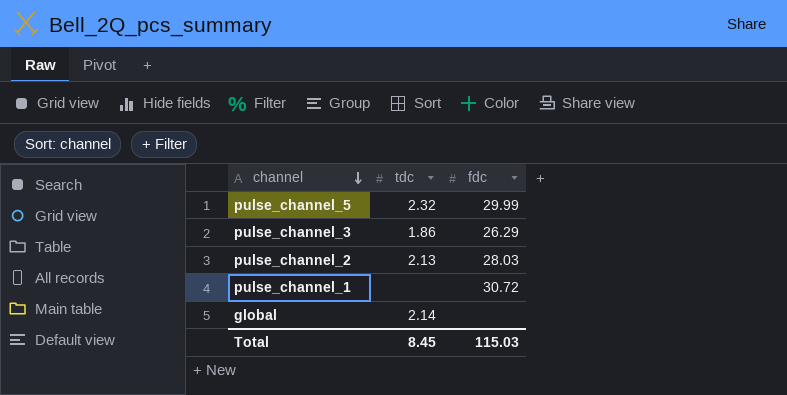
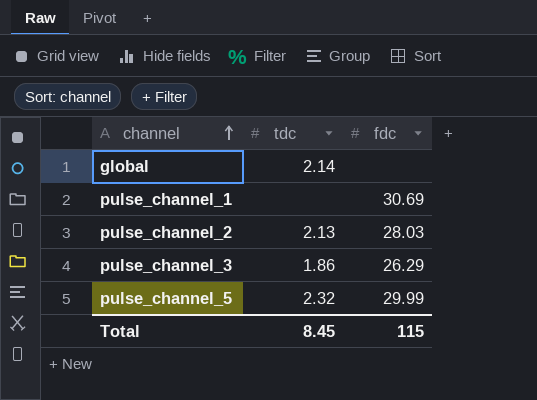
row order: channel descending -> channel ascending
pulse_channel_1 | fdc: 30.72 -> 30.69
Total | fdc: 115.03 -> 115

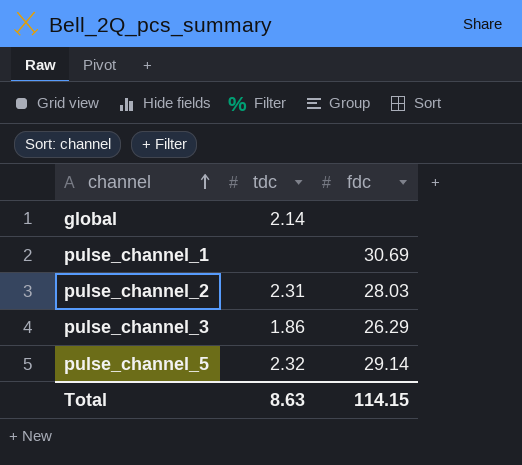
pulse_channel_2 | tdc: 2.13 -> 2.31
pulse_channel_5 | fdc: 29.99 -> 29.14
Total | tdc: 8.45 -> 8.63
Total | fdc: 115 -> 114.15

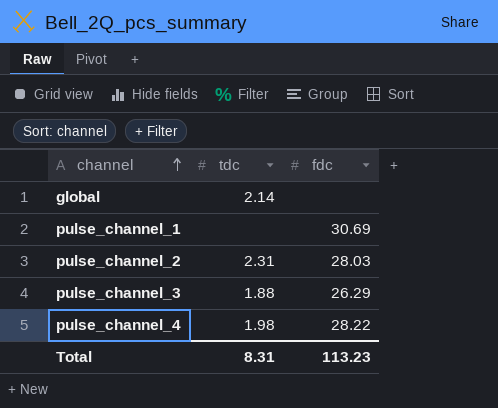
row pulse_channel_5: 2.32 | 29.14 -> none
pulse_channel_3 | tdc: 1.86 -> 1.88
row pulse_channel_4: none -> 1.98 | 28.22
Total | tdc: 8.63 -> 8.31
Total | fdc: 114.15 -> 113.23

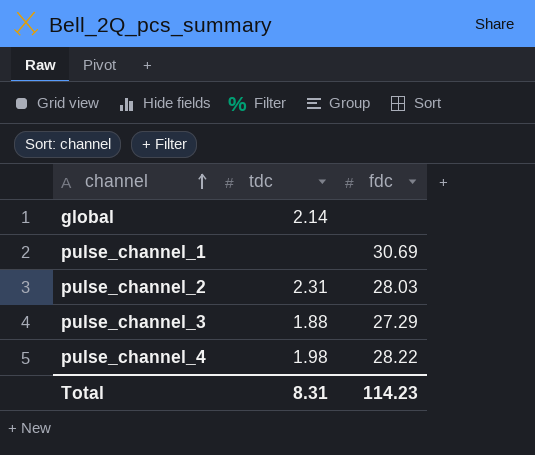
pulse_channel_3 | fdc: 26.29 -> 27.29
Total | fdc: 113.23 -> 114.23

